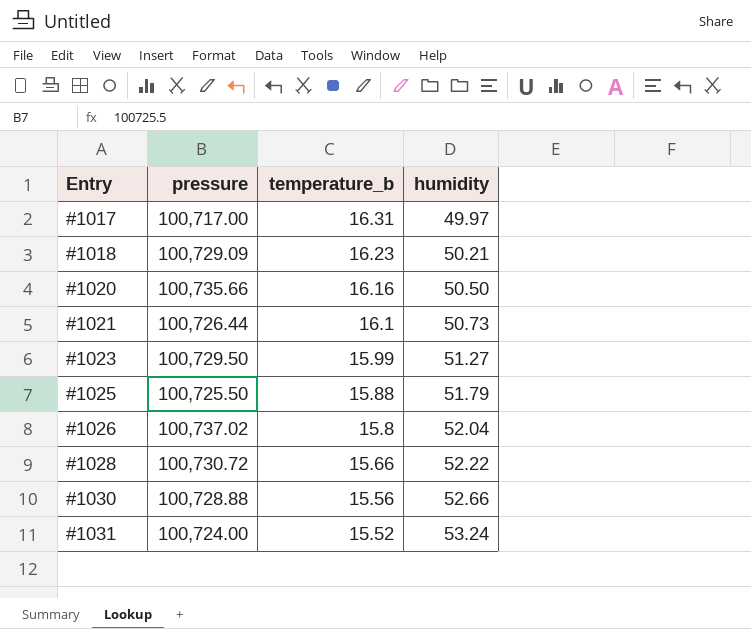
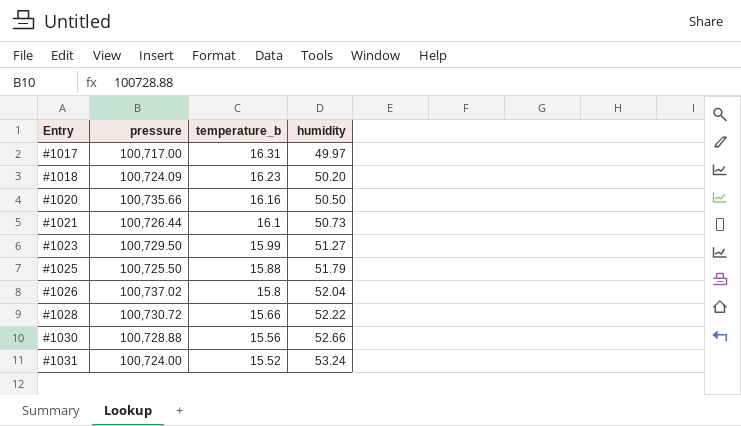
#1018 | pressure: 100,729.09 -> 100,724.09
#1018 | humidity: 50.21 -> 50.20

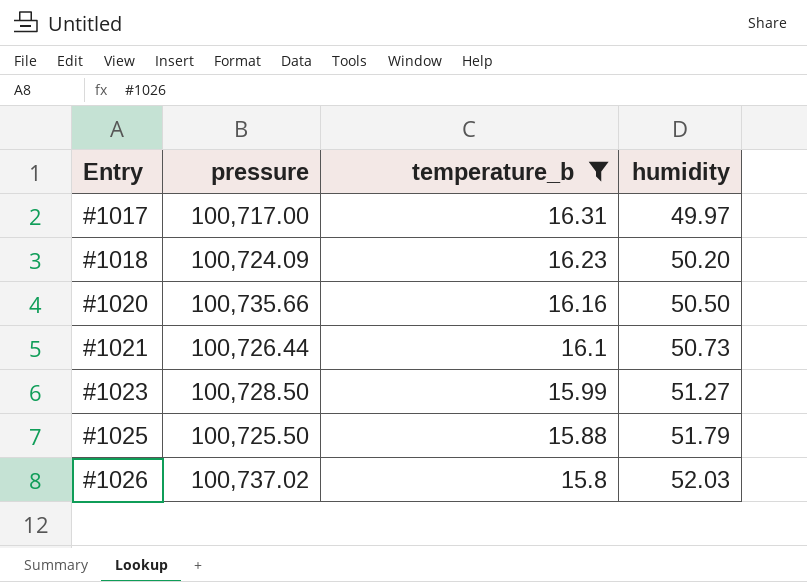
filter: none -> temperature_b >= 15.8
#1023 | pressure: 100,729.50 -> 100,728.50
#1026 | humidity: 52.04 -> 52.03

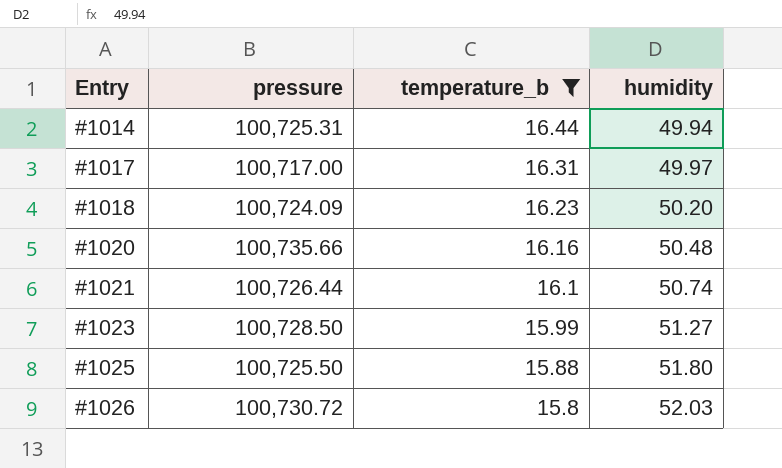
row #1014: none -> 100,725.31 | 16.44 | 49.94
#1020 | humidity: 50.50 -> 50.48
#1021 | humidity: 50.73 -> 50.74
#1025 | humidity: 51.79 -> 51.80
#1026 | pressure: 100,737.02 -> 100,730.72

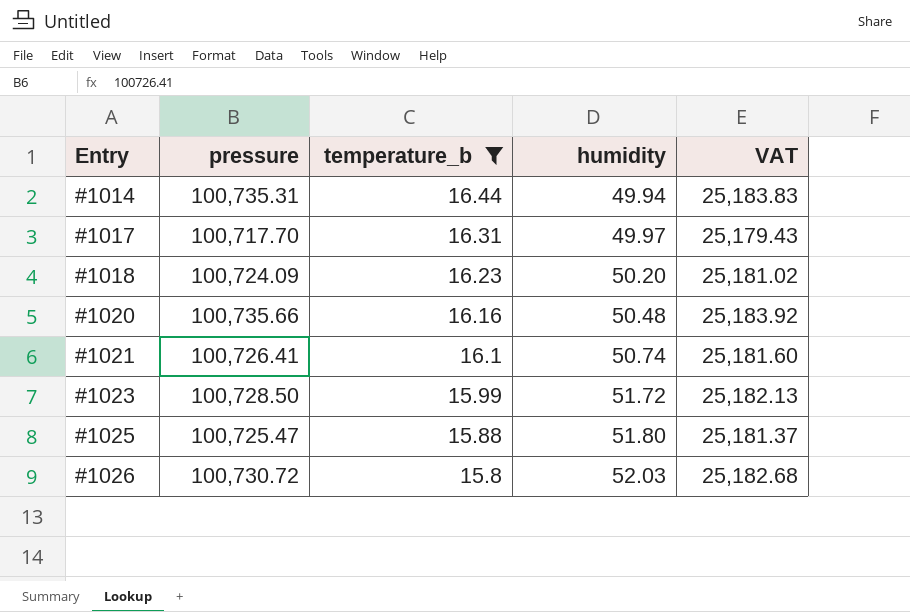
column VAT | formula: none -> [pressure] * 0.25
#1014 | pressure: 100,725.31 -> 100,735.31
#1017 | pressure: 100,717.00 -> 100,717.70
#1021 | pressure: 100,726.44 -> 100,726.41
#1023 | humidity: 51.27 -> 51.72
#1025 | pressure: 100,725.50 -> 100,725.47

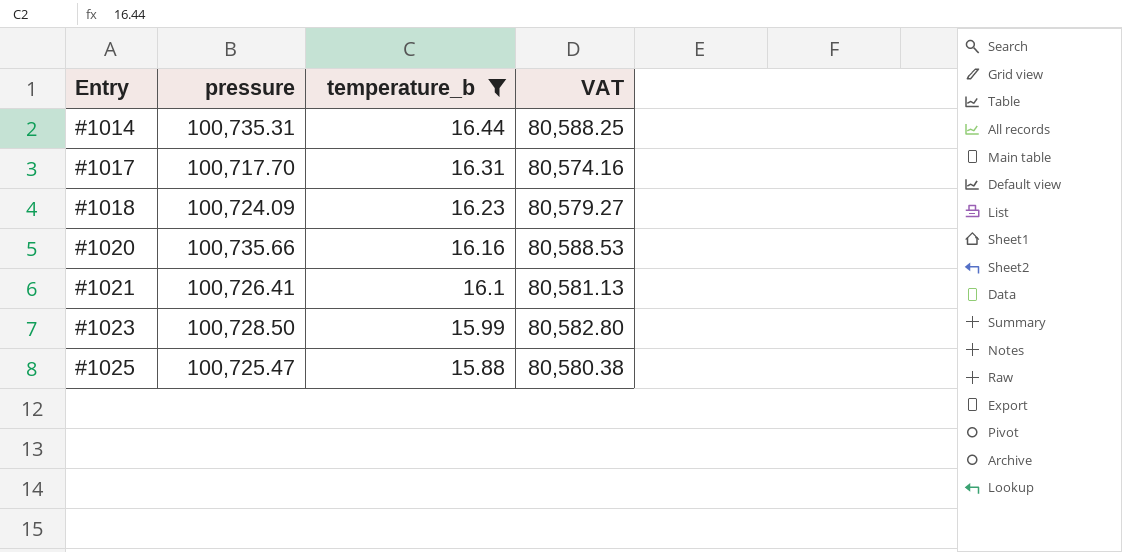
column humidity | position: 4 -> none
column VAT | formula: [pressure] * 0.25 -> [pressure] * 0.8
row #1026: 100,730.72 | 15.8 | 52.03 | 25,182.68 -> none

